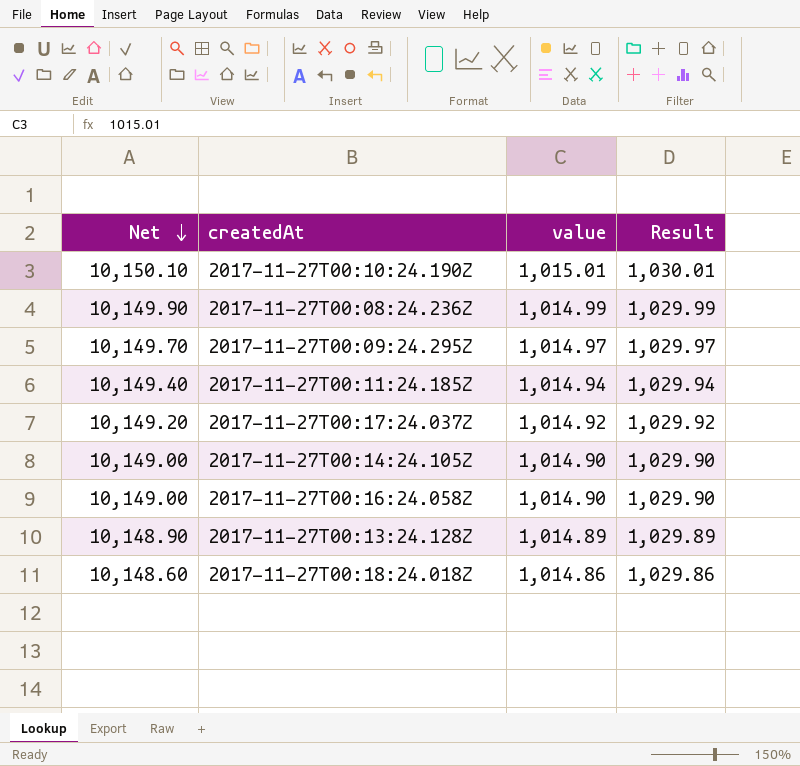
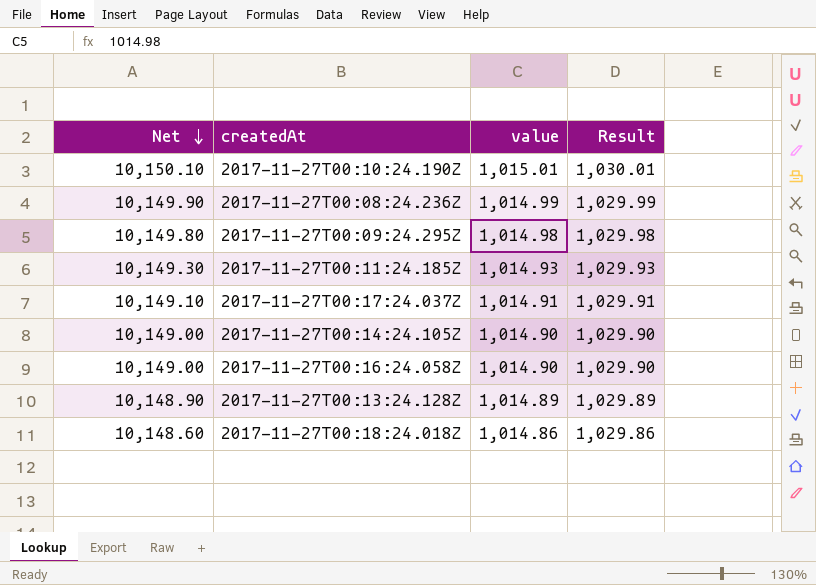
2017-11-27T00:09:24.295Z | Net: 10,149.70 -> 10,149.80
2017-11-27T00:09:24.295Z | value: 1,014.97 -> 1,014.98
2017-11-27T00:09:24.295Z | Result: 1,029.97 -> 1,029.98
2017-11-27T00:11:24.185Z | Net: 10,149.40 -> 10,149.30
2017-11-27T00:11:24.185Z | value: 1,014.94 -> 1,014.93
2017-11-27T00:11:24.185Z | Result: 1,029.94 -> 1,029.93
2017-11-27T00:17:24.037Z | Net: 10,149.20 -> 10,149.10
2017-11-27T00:17:24.037Z | value: 1,014.92 -> 1,014.91
2017-11-27T00:17:24.037Z | Result: 1,029.92 -> 1,029.91

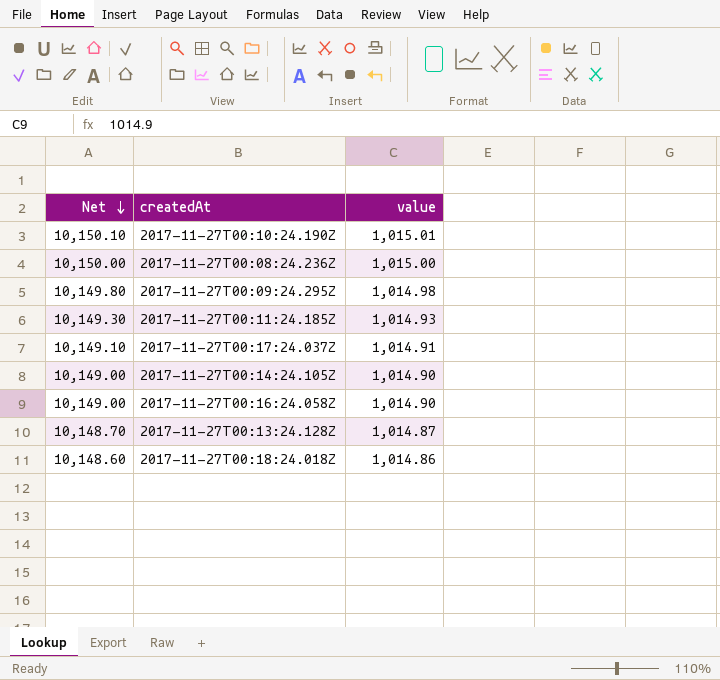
column Result | formula: [value] + 15 -> none
2017-11-27T00:08:24.236Z | Net: 10,149.90 -> 10,150.00
2017-11-27T00:08:24.236Z | value: 1,014.99 -> 1,015.00
2017-11-27T00:13:24.128Z | Net: 10,148.90 -> 10,148.70
2017-11-27T00:13:24.128Z | value: 1,014.89 -> 1,014.87

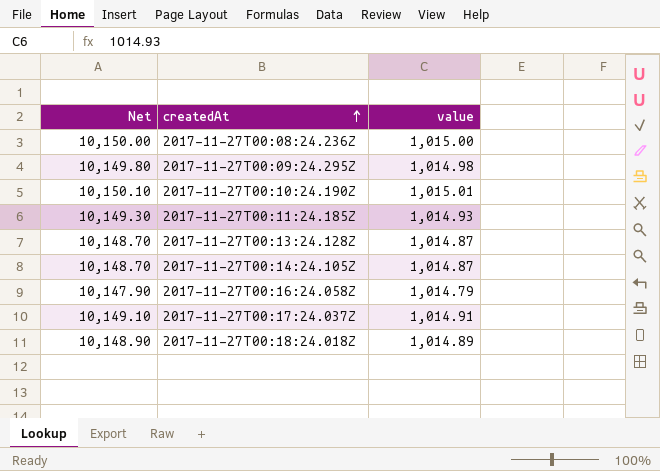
row order: Net descending -> createdAt ascending
2017-11-27T00:14:24.105Z | Net: 10,149.00 -> 10,148.70
2017-11-27T00:14:24.105Z | value: 1,014.90 -> 1,014.87
2017-11-27T00:16:24.058Z | Net: 10,149.00 -> 10,147.90
2017-11-27T00:16:24.058Z | value: 1,014.90 -> 1,014.79
2017-11-27T00:18:24.018Z | Net: 10,148.60 -> 10,148.90
2017-11-27T00:18:24.018Z | value: 1,014.86 -> 1,014.89

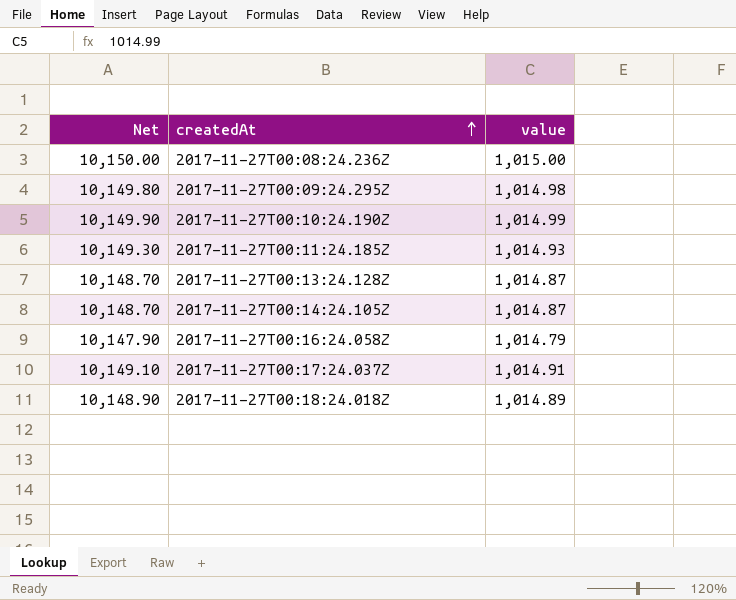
2017-11-27T00:10:24.190Z | Net: 10,150.10 -> 10,149.90
2017-11-27T00:10:24.190Z | value: 1,015.01 -> 1,014.99

